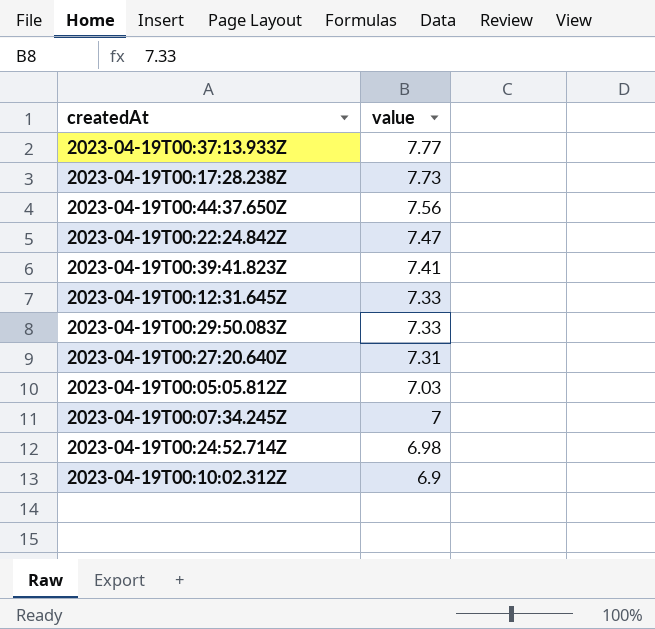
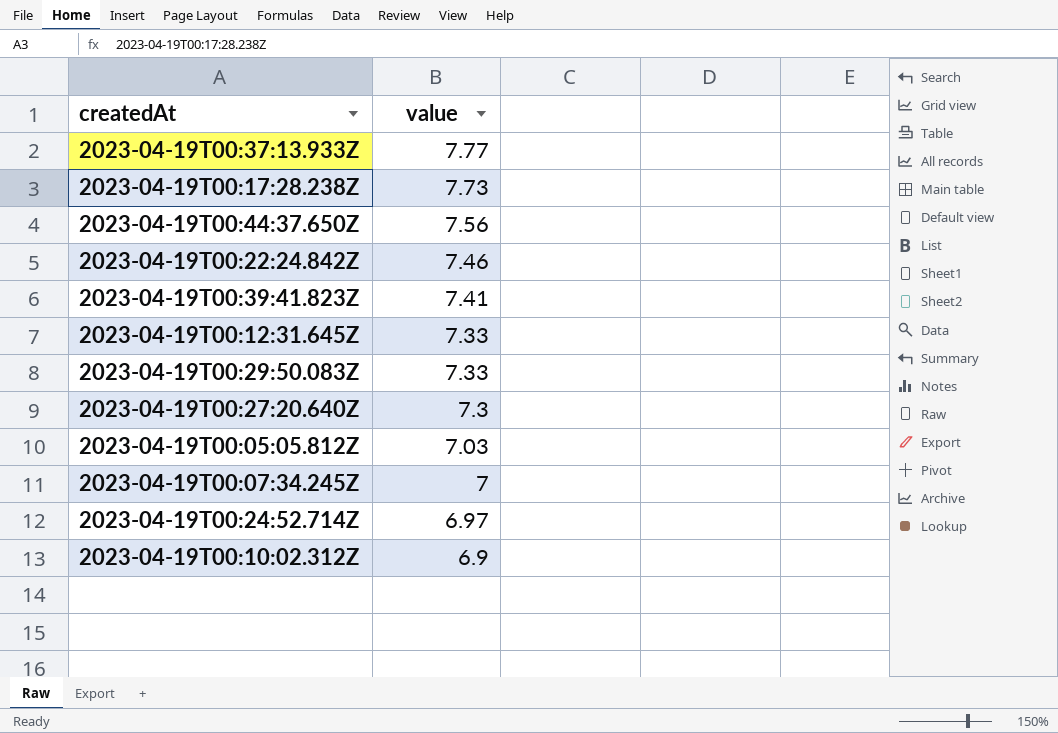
2023-04-19T00:22:24.842Z | value: 7.47 -> 7.46
2023-04-19T00:27:20.640Z | value: 7.31 -> 7.3
2023-04-19T00:24:52.714Z | value: 6.98 -> 6.97

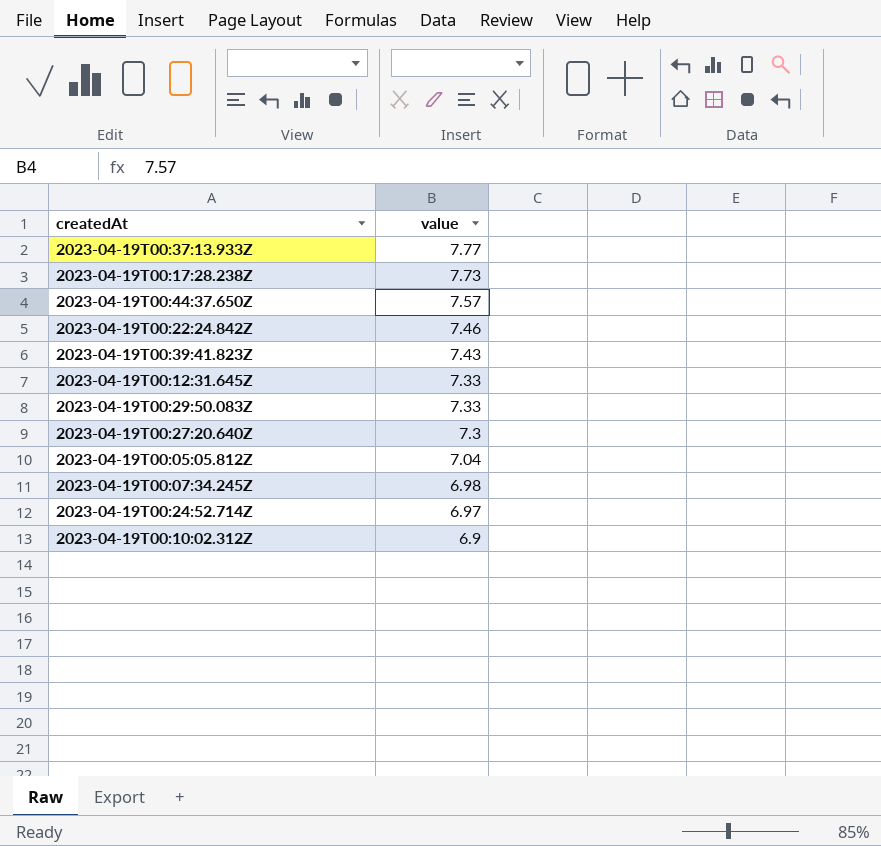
2023-04-19T00:44:37.650Z | value: 7.56 -> 7.57
2023-04-19T00:39:41.823Z | value: 7.41 -> 7.43
2023-04-19T00:05:05.812Z | value: 7.03 -> 7.04
2023-04-19T00:07:34.245Z | value: 7 -> 6.98

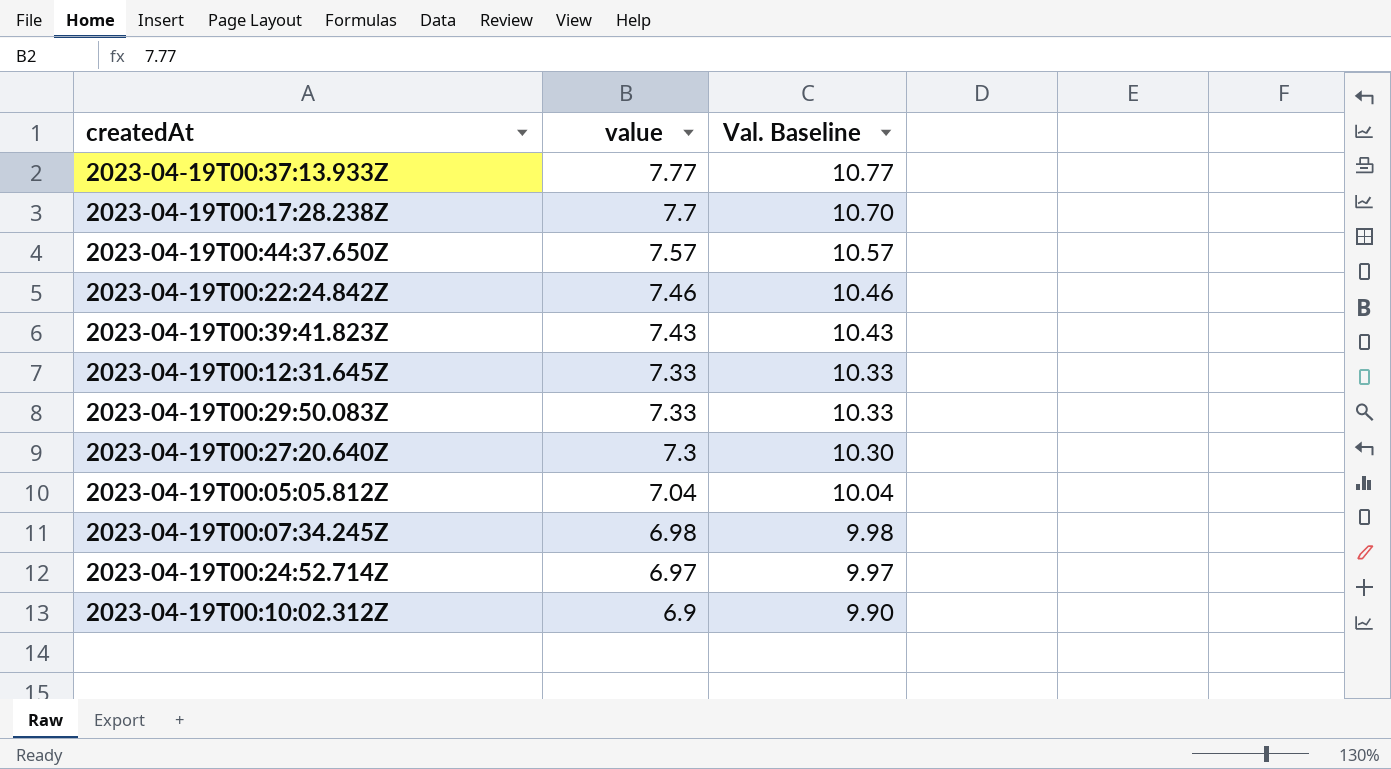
column Val. Baseline | formula: none -> [value] + 3
2023-04-19T00:17:28.238Z | value: 7.73 -> 7.7

